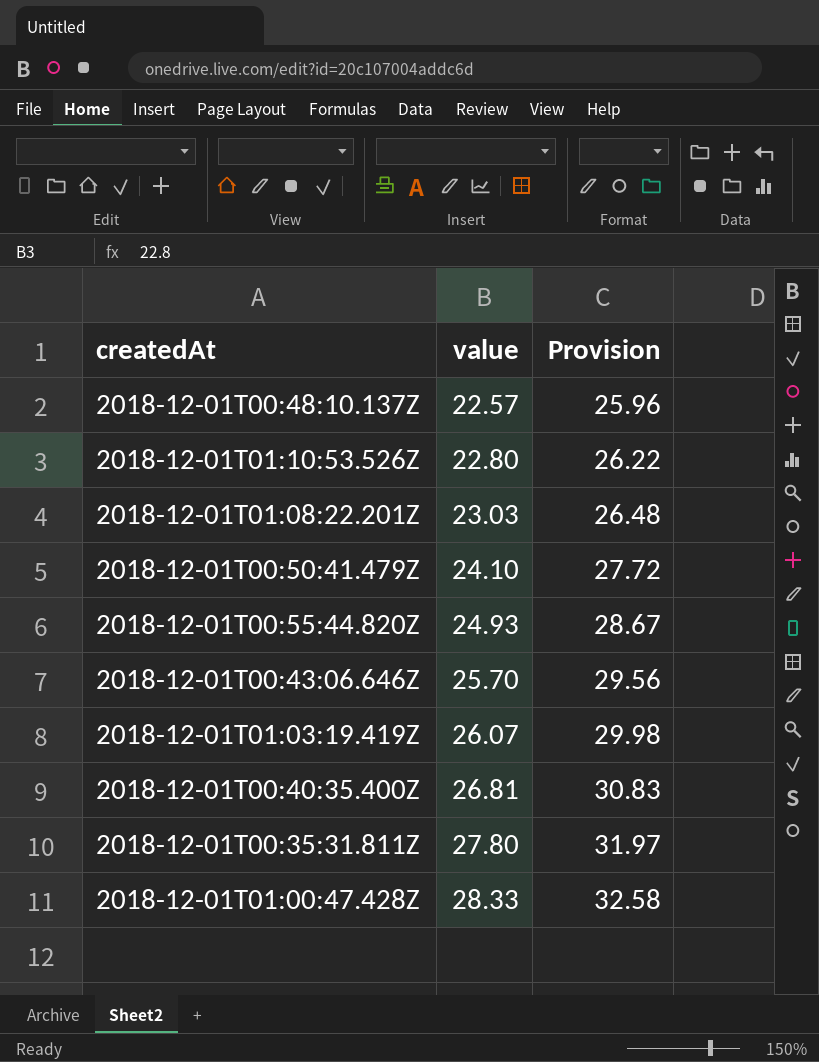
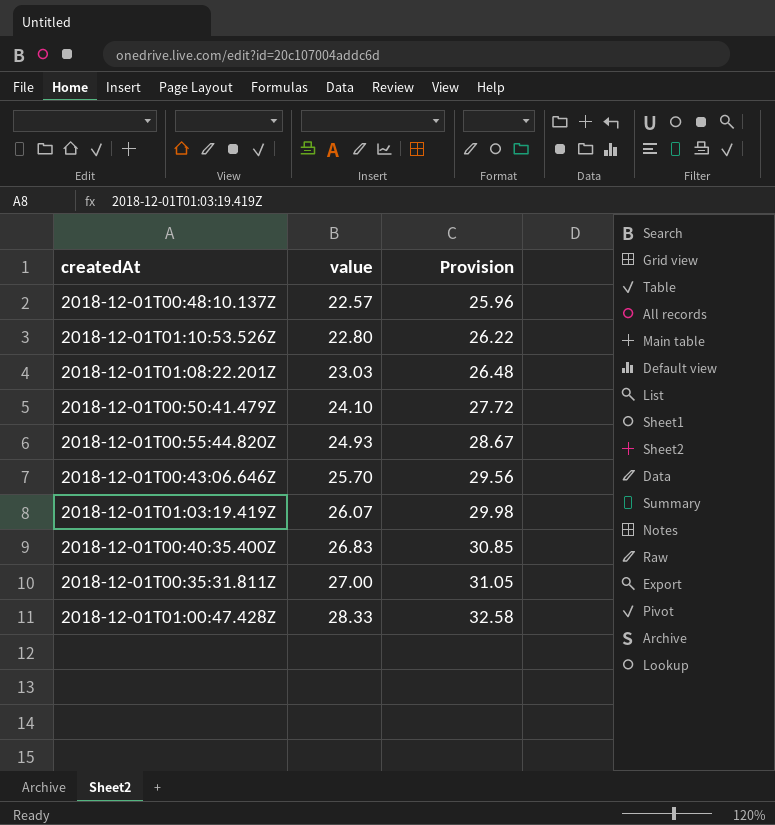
2018-12-01T00:40:35.400Z | value: 26.81 -> 26.83
2018-12-01T00:40:35.400Z | Provision: 30.83 -> 30.85
2018-12-01T00:35:31.811Z | value: 27.80 -> 27.00
2018-12-01T00:35:31.811Z | Provision: 31.97 -> 31.05

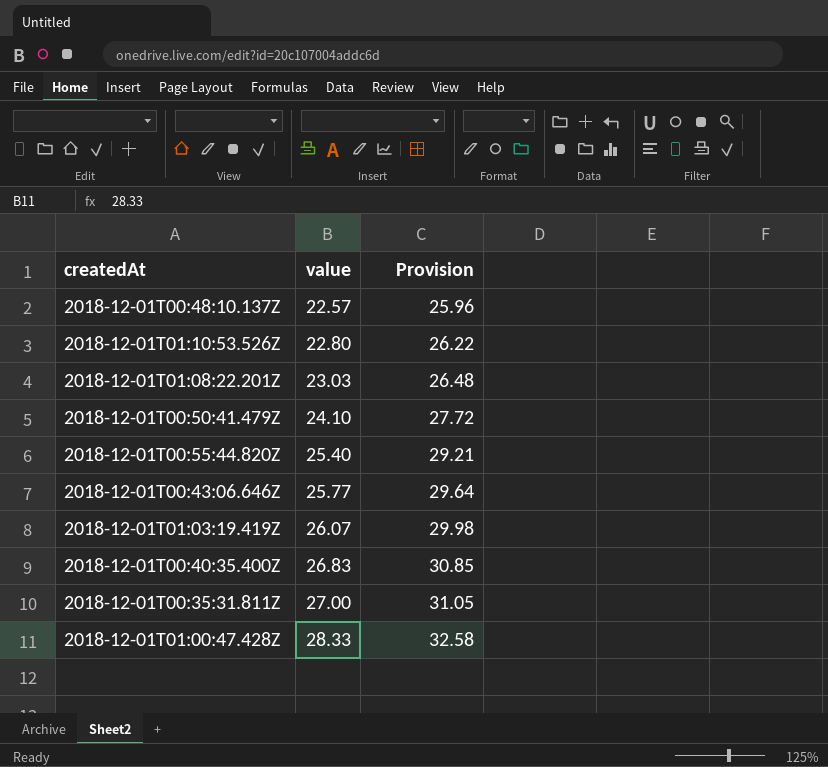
2018-12-01T00:55:44.820Z | value: 24.93 -> 25.40
2018-12-01T00:55:44.820Z | Provision: 28.67 -> 29.21
2018-12-01T00:43:06.646Z | value: 25.70 -> 25.77
2018-12-01T00:43:06.646Z | Provision: 29.56 -> 29.64

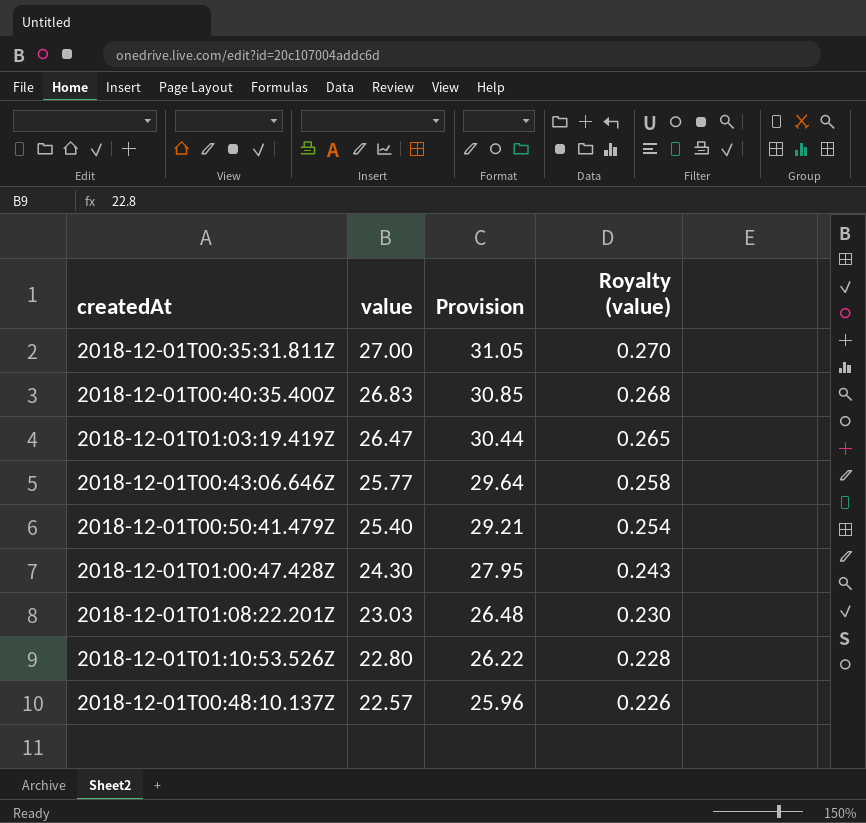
row order: value ascending -> value descending
column Royalty (value) | formula: none -> [value] * 0.01
row 2018-12-01T00:55:44.820Z: 25.40 | 29.21 -> none
2018-12-01T01:03:19.419Z | value: 26.07 -> 26.47
2018-12-01T01:03:19.419Z | Provision: 29.98 -> 30.44
2018-12-01T00:50:41.479Z | value: 24.10 -> 25.40
2018-12-01T00:50:41.479Z | Provision: 27.72 -> 29.21
2018-12-01T01:00:47.428Z | value: 28.33 -> 24.30
2018-12-01T01:00:47.428Z | Provision: 32.58 -> 27.95

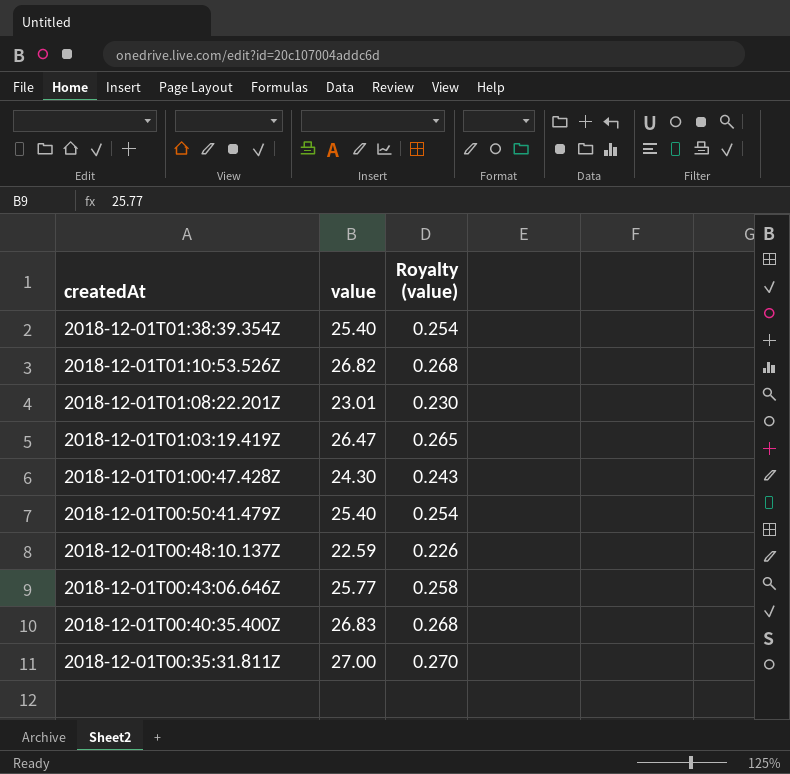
row order: value descending -> createdAt descending
column Provision | formula: [value] * 1.15 -> none
row 2018-12-01T01:38:39.354Z: none -> 25.40 | 0.254
2018-12-01T01:10:53.526Z | value: 22.80 -> 26.82
2018-12-01T01:10:53.526Z | Royalty (value): 0.228 -> 0.268
2018-12-01T01:08:22.201Z | value: 23.03 -> 23.01
2018-12-01T00:48:10.137Z | value: 22.57 -> 22.59

